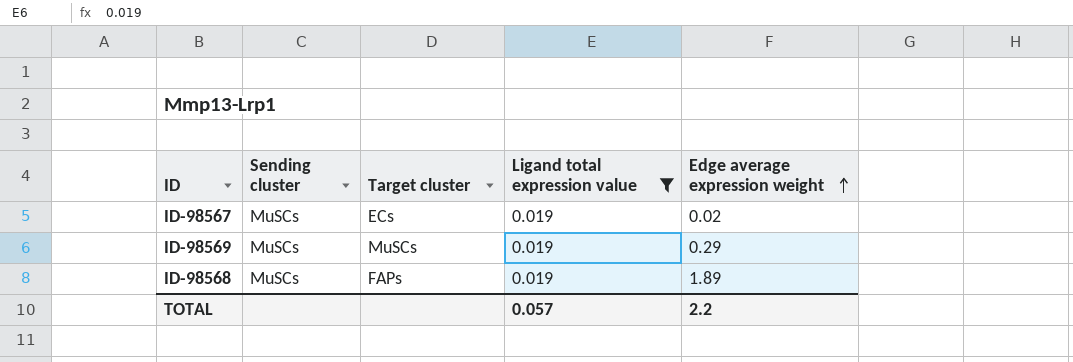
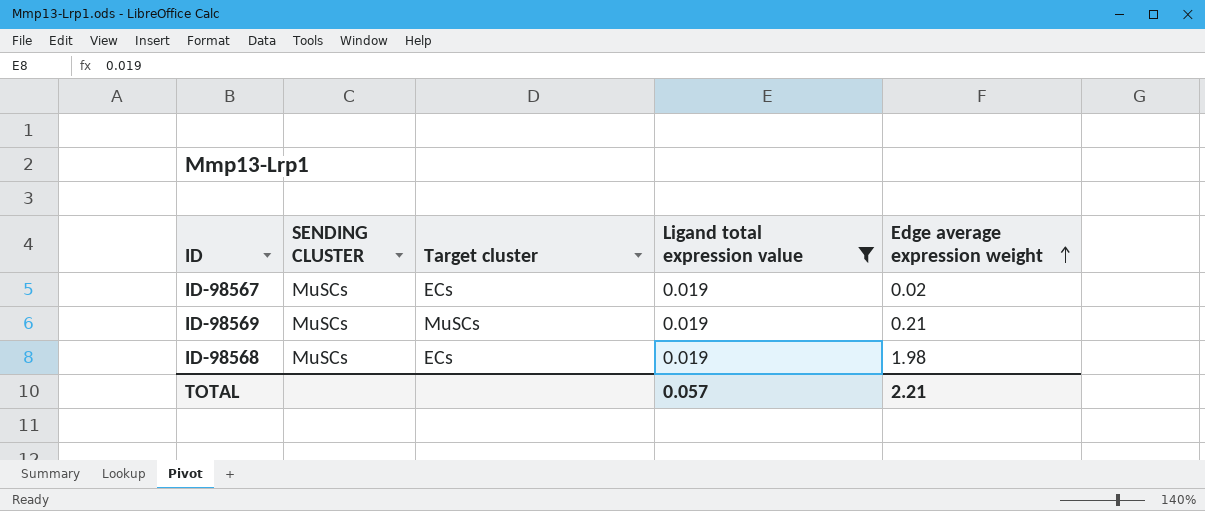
column name: Sending cluster -> SENDING CLUSTER
ID-98569 | Edge average expression weight: 0.29 -> 0.21
ID-98568 | Target cluster: FAPs -> ECs
ID-98568 | Edge average expression weight: 1.89 -> 1.98
TOTAL | Edge average expression weight: 2.2 -> 2.21

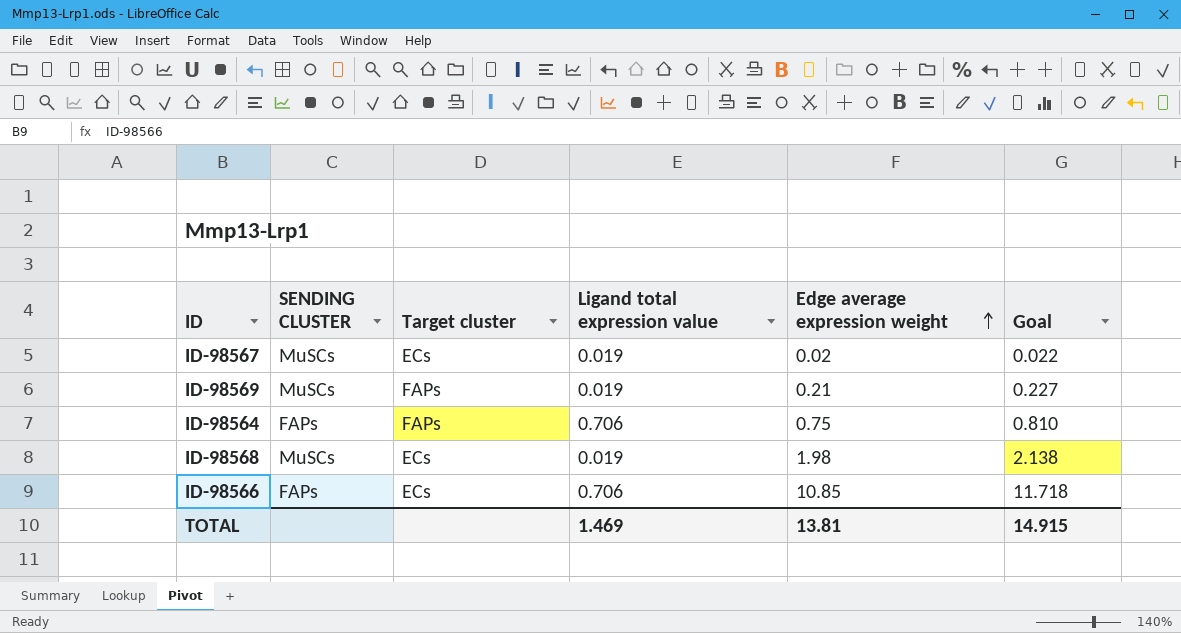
filter: Ligand total expression value = 0.019 -> none
column Goal | formula: none -> [Edge average expression weight] * 1.08
ID-98569 | Target cluster: MuSCs -> FAPs
TOTAL | Ligand total expression value: 0.057 -> 1.469
TOTAL | Edge average expression weight: 2.21 -> 13.81

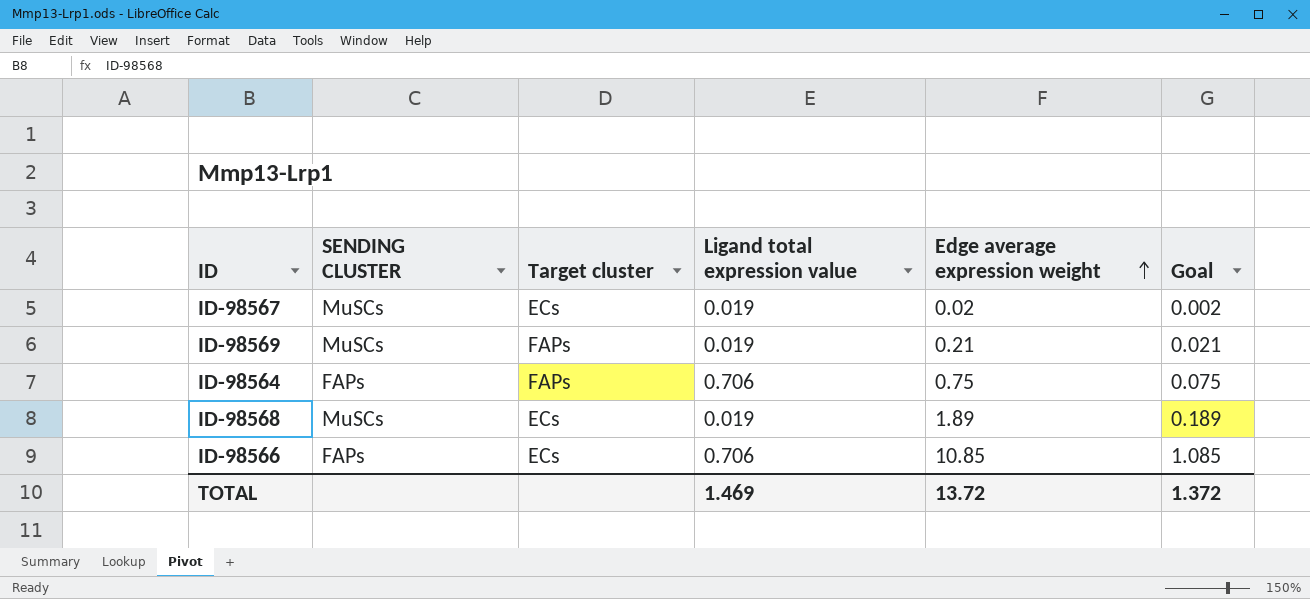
column Goal | formula: [Edge average expression weight] * 1.08 -> [Edge average expression weight] * 0.1
ID-98568 | Edge average expression weight: 1.98 -> 1.89
TOTAL | Edge average expression weight: 13.81 -> 13.72
TOTAL | Goal: 14.915 -> 1.372

